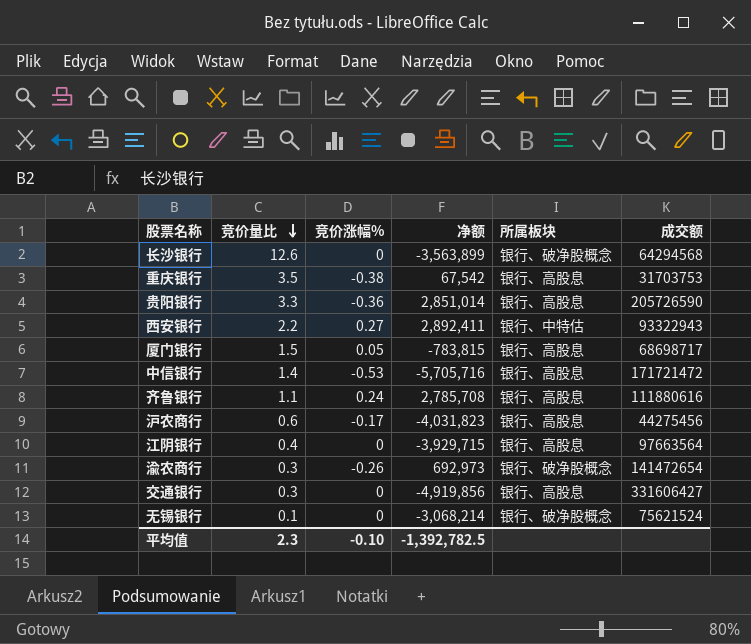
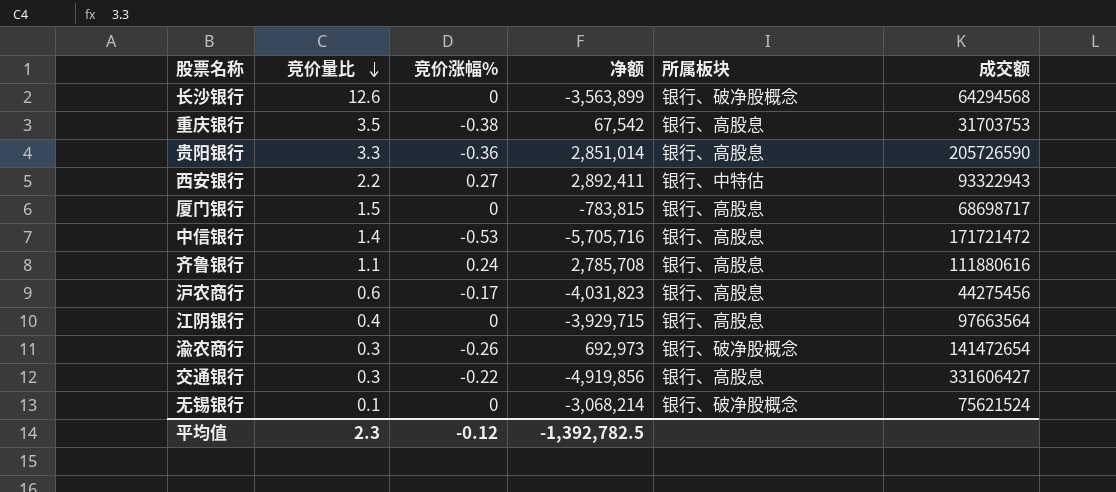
厦门银行 | 竞价涨幅%: 0.05 -> 0
交通银行 | 竞价涨幅%: 0 -> -0.22
平均值 | 竞价涨幅%: -0.10 -> -0.12

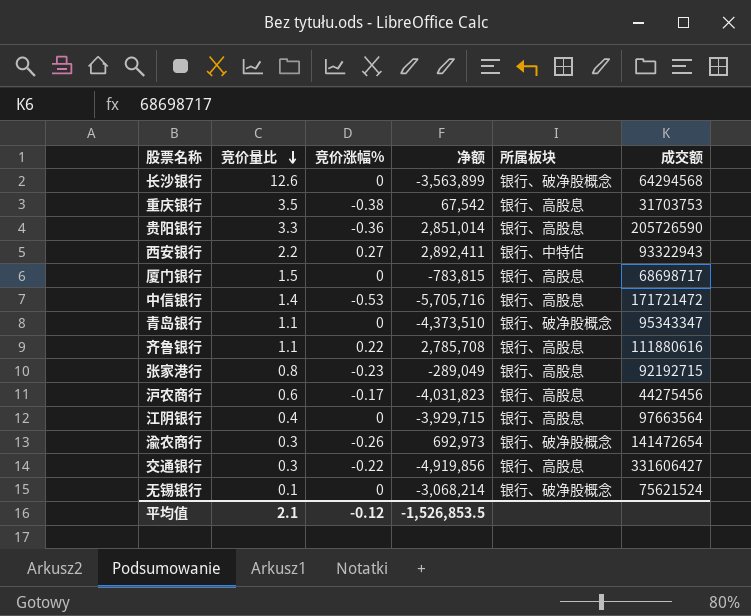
row 青岛银行: none -> 1.1 | 0 | -4,373,510 | 银行、破净股概念 | 95343347
齐鲁银行 | 竞价涨幅%: 0.24 -> 0.22
row 张家港行: none -> 0.8 | -0.23 | -289,049 | 银行、高股息 | 92192715
平均值 | 竞价量比: 2.3 -> 2.1
平均值 | 净额: -1,392,782.5 -> -1,526,853.5

